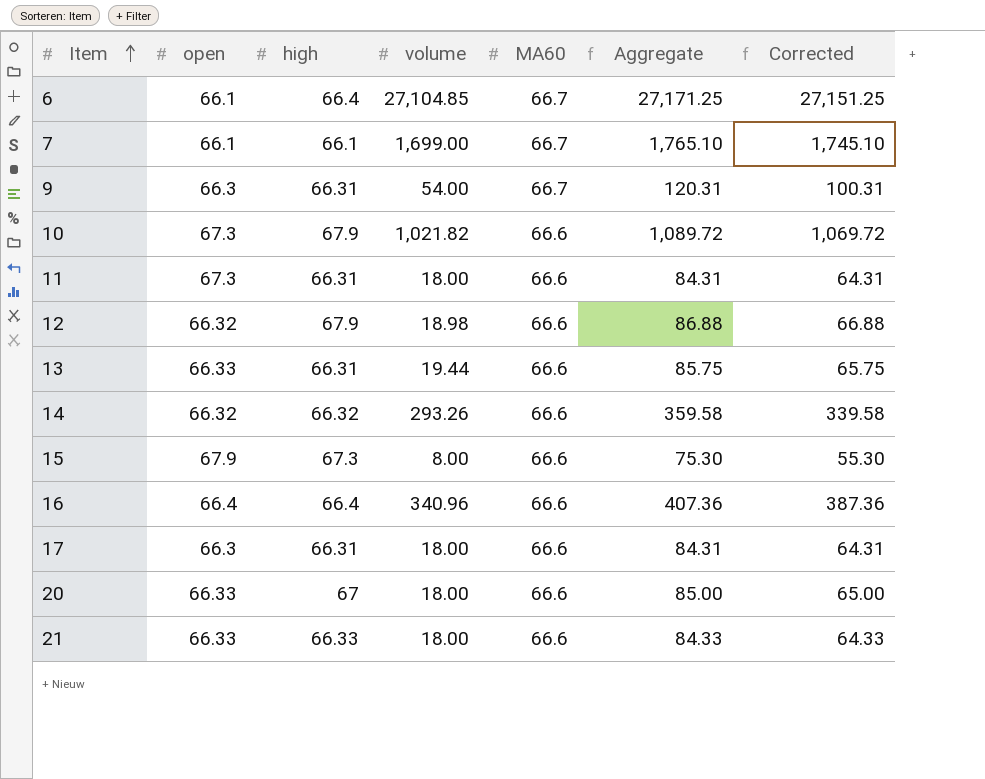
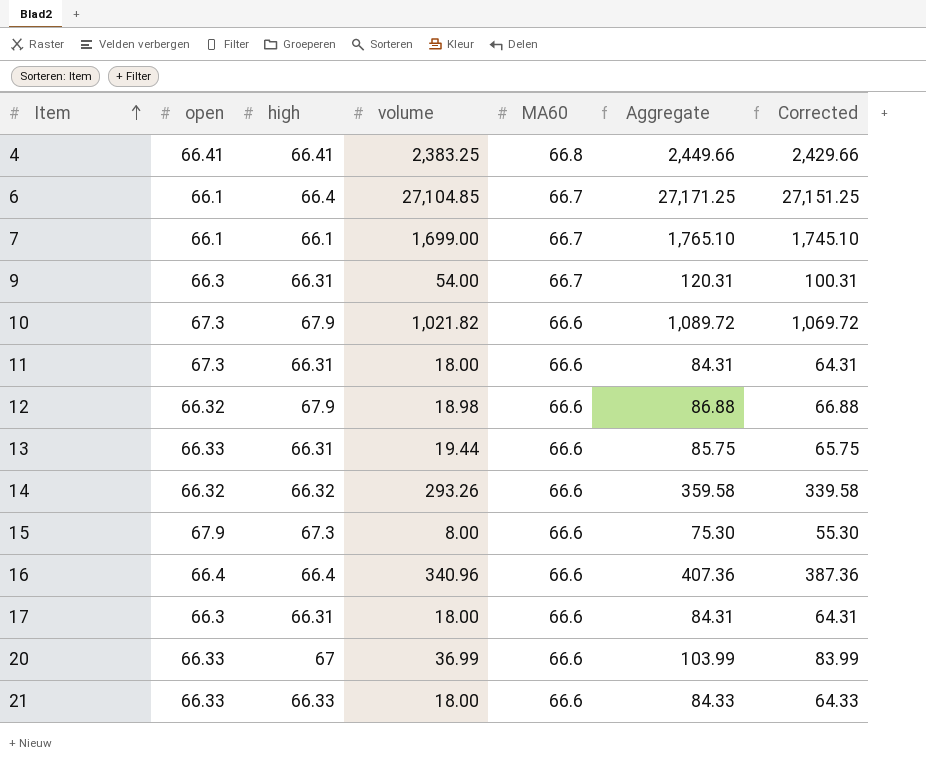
row 4: none -> 66.41 | 66.41 | 2,383.25 | 66.8 | 2,449.66 | 2,429.66
20 | volume: 18.00 -> 36.99
20 | Aggregate: 85.00 -> 103.99
20 | Corrected: 65.00 -> 83.99

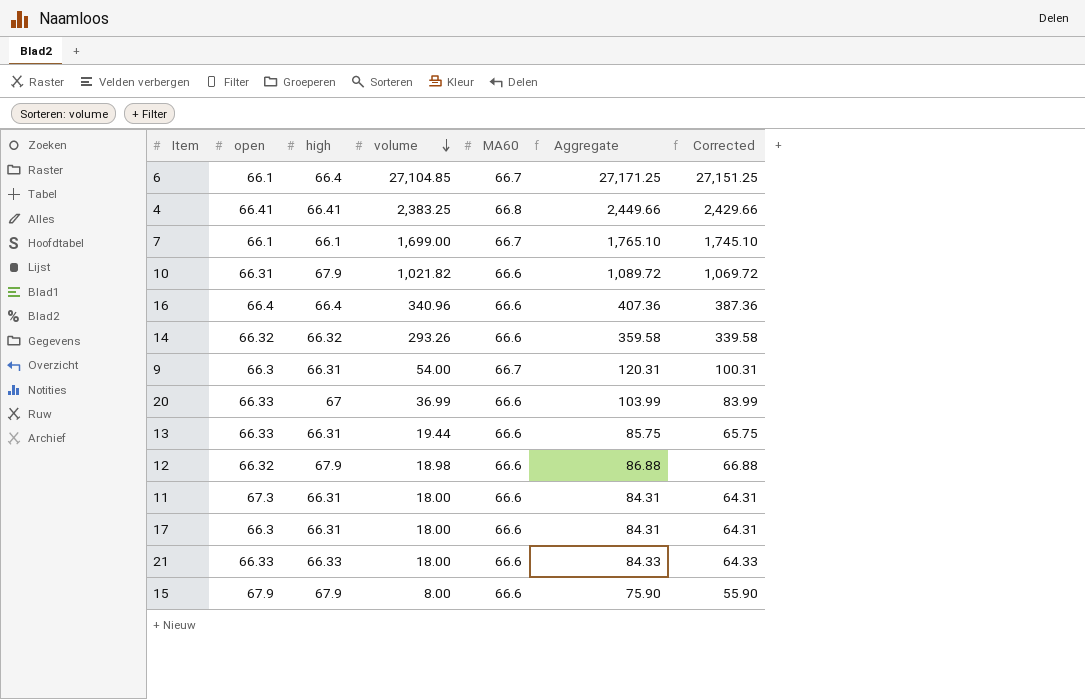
row order: Item ascending -> volume descending
10 | open: 67.3 -> 66.31
15 | high: 67.3 -> 67.9
15 | Aggregate: 75.30 -> 75.90
15 | Corrected: 55.30 -> 55.90

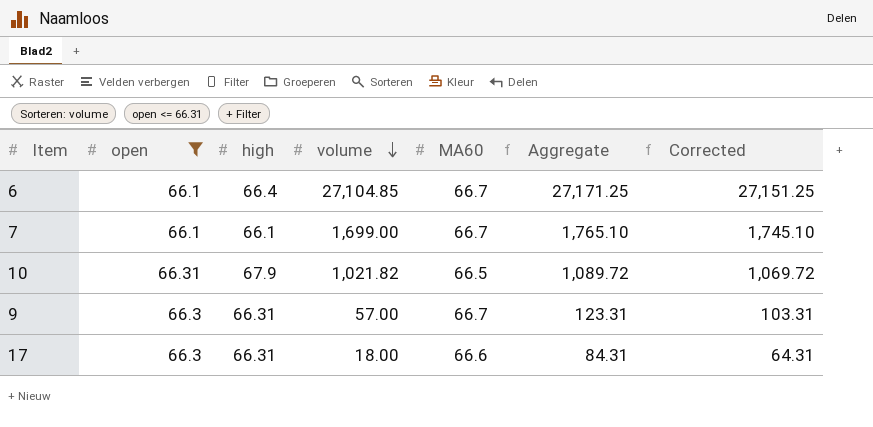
filter: none -> open <= 66.31
10 | MA60: 66.6 -> 66.5
9 | volume: 54.00 -> 57.00
9 | Aggregate: 120.31 -> 123.31
9 | Corrected: 100.31 -> 103.31

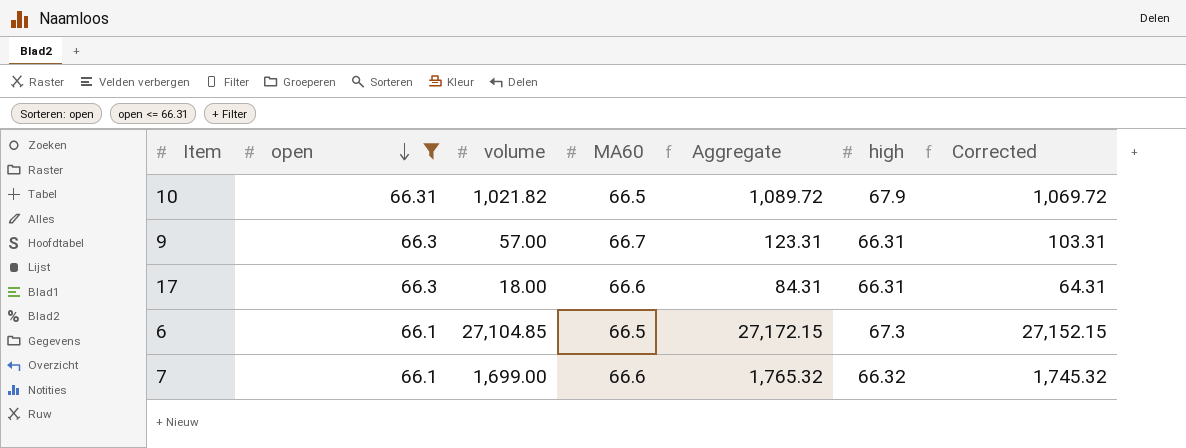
row order: volume descending -> open descending
column high | position: 3 -> 6
6 | MA60: 66.7 -> 66.5
6 | Aggregate: 27,171.25 -> 27,172.15
6 | high: 66.4 -> 67.3
6 | Corrected: 27,151.25 -> 27,152.15
7 | MA60: 66.7 -> 66.6
7 | Aggregate: 1,765.10 -> 1,765.32
7 | high: 66.1 -> 66.32
7 | Corrected: 1,745.10 -> 1,745.32

